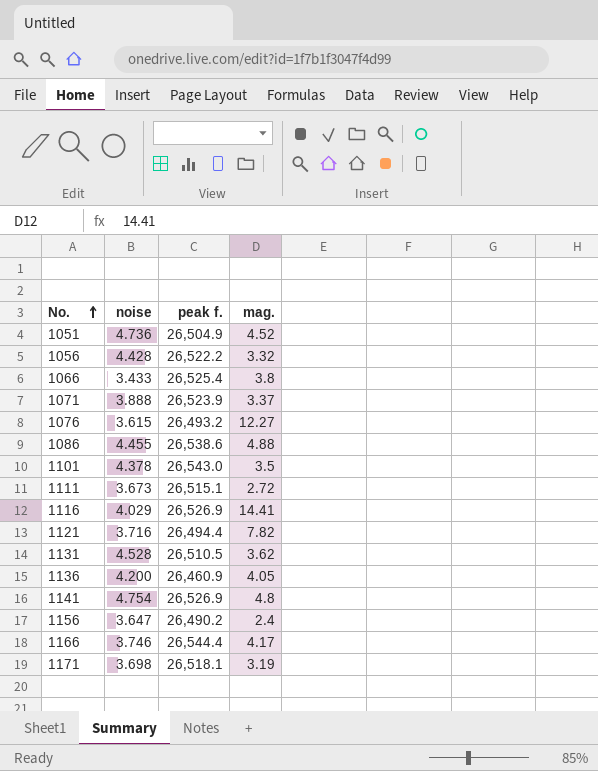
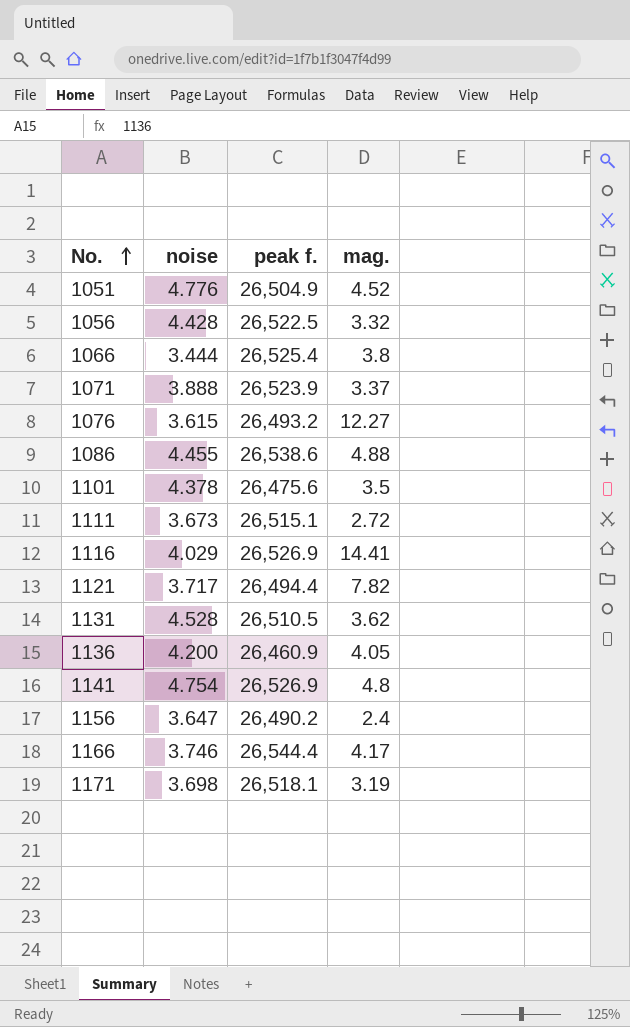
1051 | noise: 4.736 -> 4.776
1056 | peak f.: 26,522.2 -> 26,522.5
1066 | noise: 3.433 -> 3.444
1101 | peak f.: 26,543.0 -> 26,475.6
1121 | noise: 3.716 -> 3.717

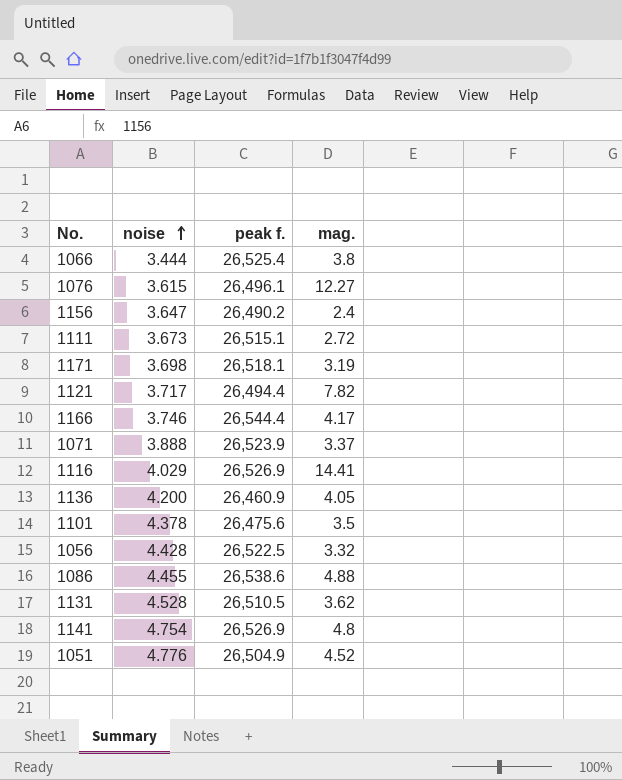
row order: No. ascending -> noise ascending
1076 | peak f.: 26,493.2 -> 26,496.1

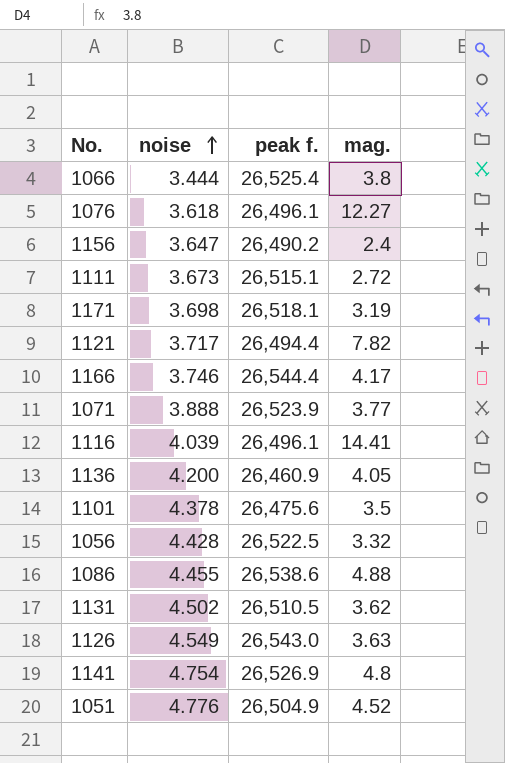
1076 | noise: 3.615 -> 3.618
1071 | mag.: 3.37 -> 3.77
1116 | noise: 4.029 -> 4.039
1116 | peak f.: 26,526.9 -> 26,496.1
1131 | noise: 4.528 -> 4.502
row 1126: none -> 4.549 | 26,543.0 | 3.63

